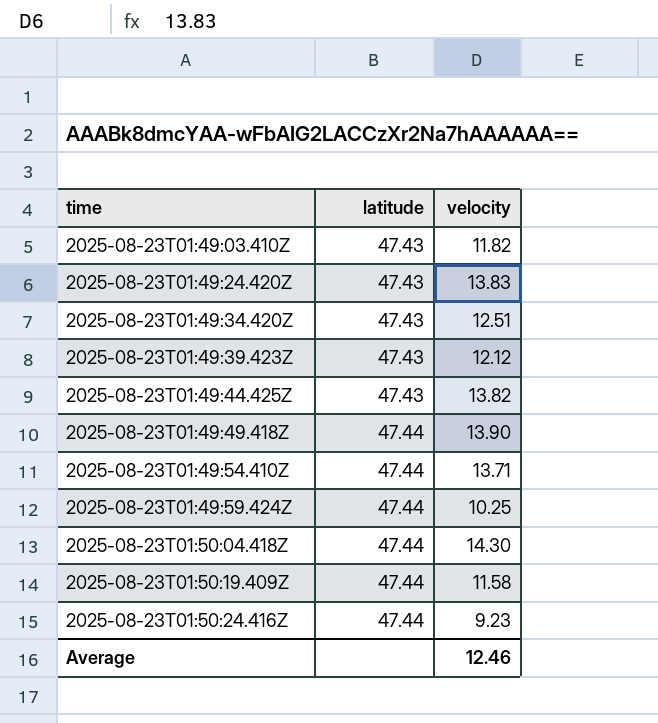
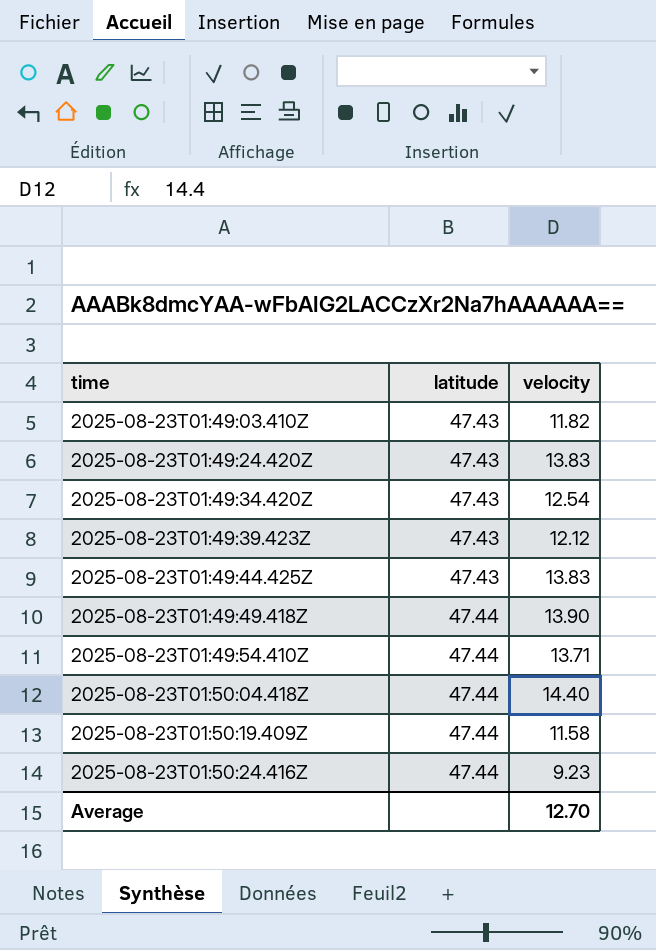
row 2025-08-23T01:49:59.424Z: 47.44 | 10.25 -> none
2025-08-23T01:49:34.420Z | velocity: 12.51 -> 12.54
2025-08-23T01:49:44.425Z | velocity: 13.82 -> 13.83
2025-08-23T01:50:04.418Z | velocity: 14.30 -> 14.40
Average | velocity: 12.46 -> 12.70

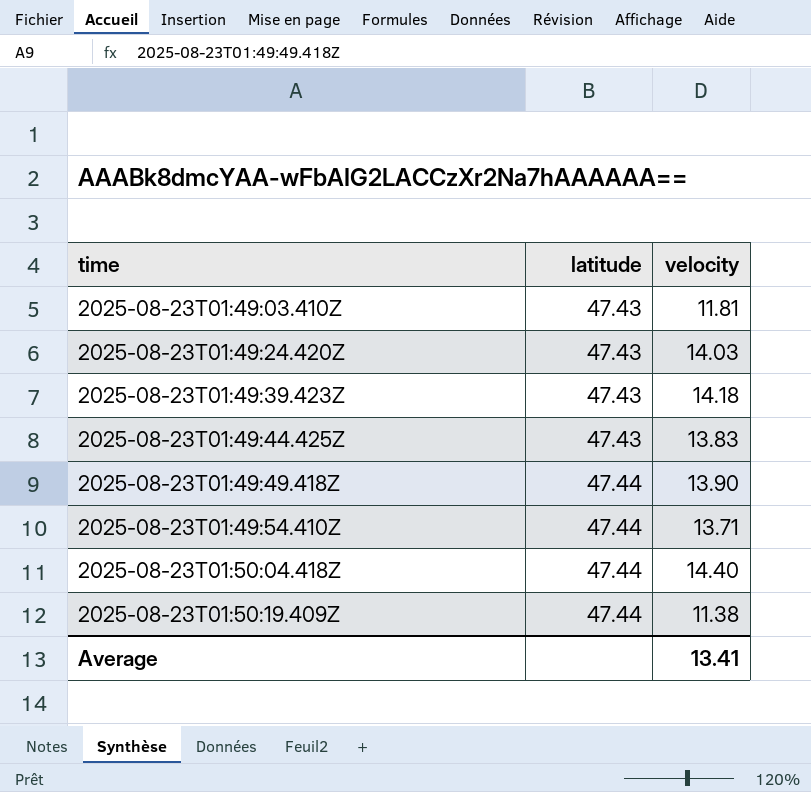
row 2025-08-23T01:49:34.420Z: 47.43 | 12.54 -> none
row 2025-08-23T01:50:24.416Z: 47.44 | 9.23 -> none
2025-08-23T01:49:03.410Z | velocity: 11.82 -> 11.81
2025-08-23T01:49:24.420Z | velocity: 13.83 -> 14.03
2025-08-23T01:49:39.423Z | velocity: 12.12 -> 14.18
2025-08-23T01:50:19.409Z | velocity: 11.58 -> 11.38
Average | velocity: 12.70 -> 13.41

